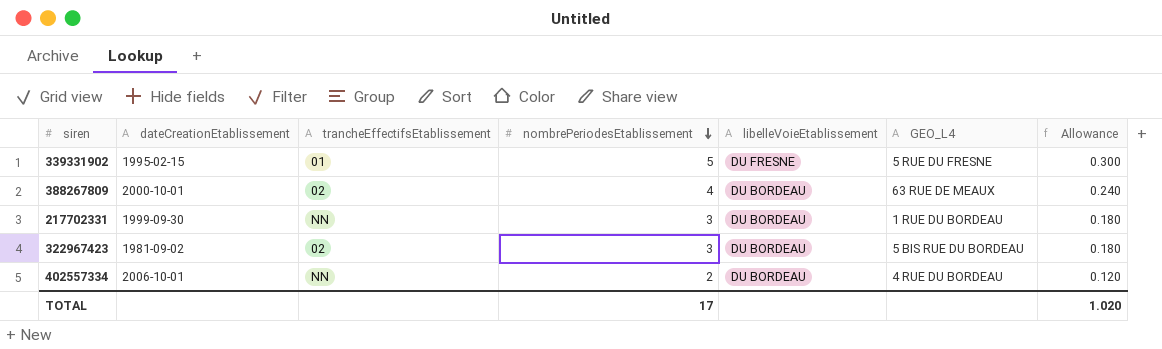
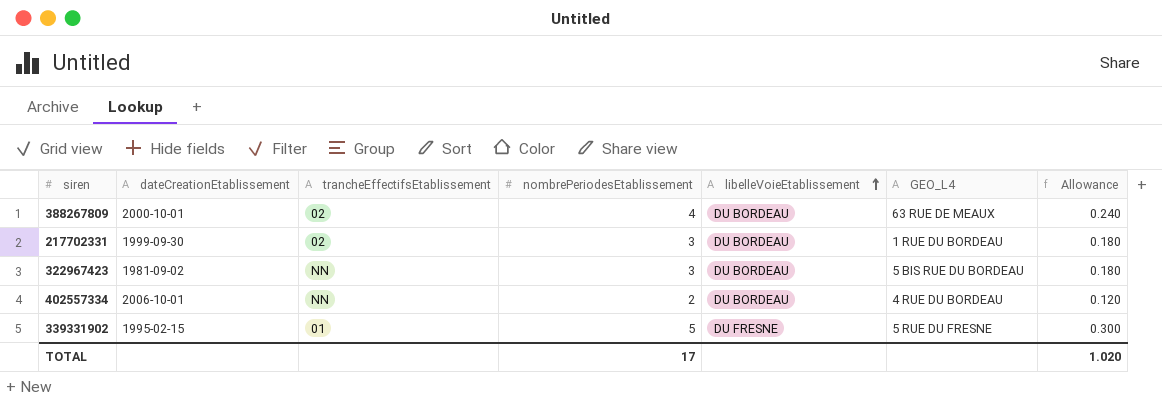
row order: nombrePeriodesEtablissement descending -> libelleVoieEtablissement ascending
217702331 | trancheEffectifsEtablissement: NN -> 02
322967423 | trancheEffectifsEtablissement: 02 -> NN

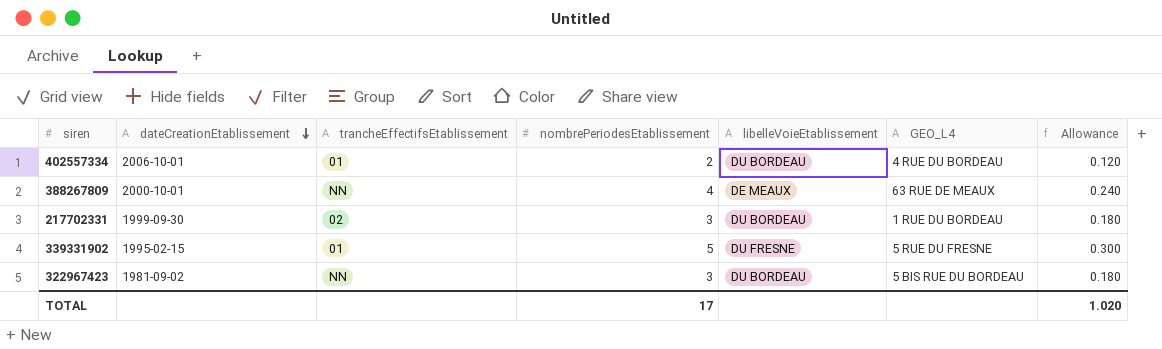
row order: libelleVoieEtablissement ascending -> dateCreationEtablissement descending
402557334 | trancheEffectifsEtablissement: NN -> 01
388267809 | trancheEffectifsEtablissement: 02 -> NN
388267809 | libelleVoieEtablissement: DU BORDEAU -> DE MEAUX

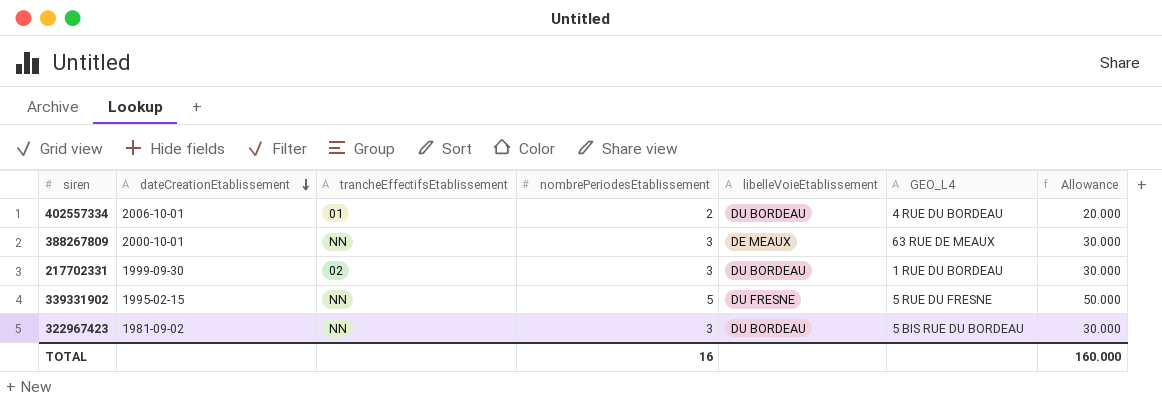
column Allowance | formula: [nombrePeriodesEtablissement] * 0.06 -> [nombrePeriodesEtablissement] * 10
388267809 | nombrePeriodesEtablissement: 4 -> 3
339331902 | trancheEffectifsEtablissement: 01 -> NN
TOTAL | nombrePeriodesEtablissement: 17 -> 16
TOTAL | Allowance: 1.020 -> 160.000

